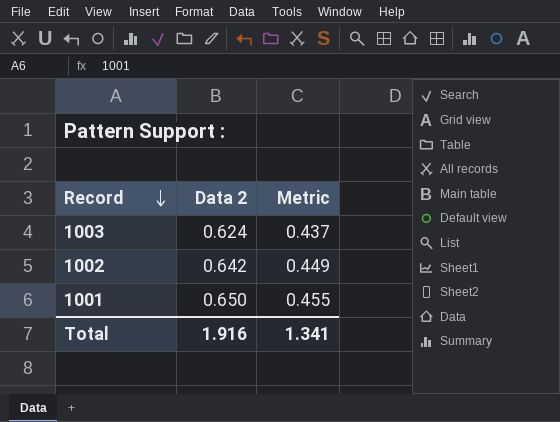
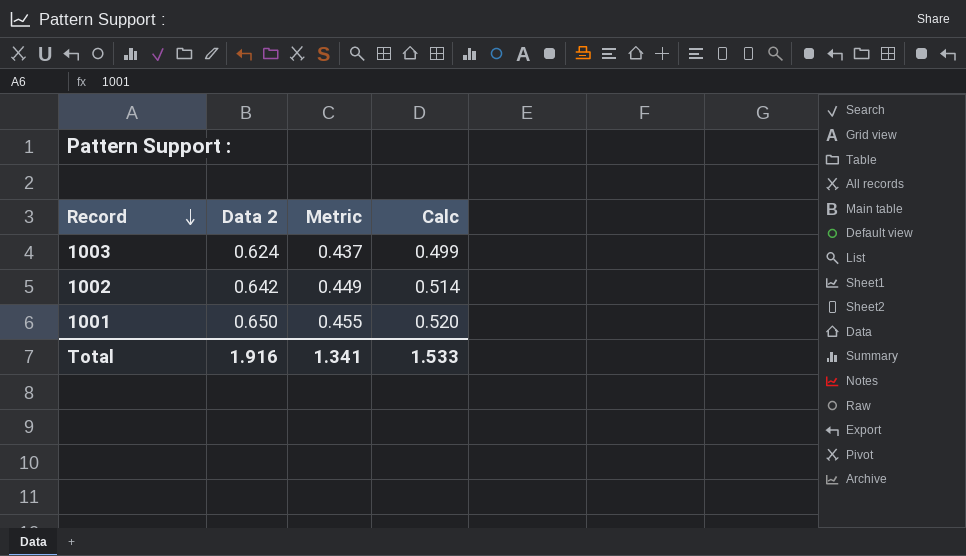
column Calc | formula: none -> [Data 2] * 0.8

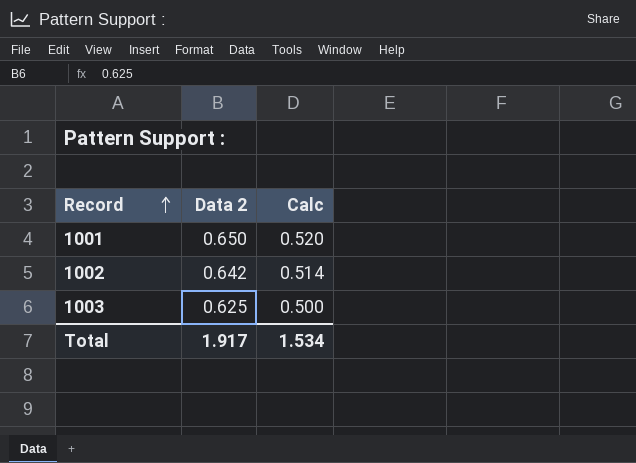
row order: Record descending -> Record ascending
column Metric | formula: [Data 2] * 0.7 -> none
1003 | Data 2: 0.624 -> 0.625
1003 | Calc: 0.499 -> 0.500
Total | Data 2: 1.916 -> 1.917
Total | Calc: 1.533 -> 1.534

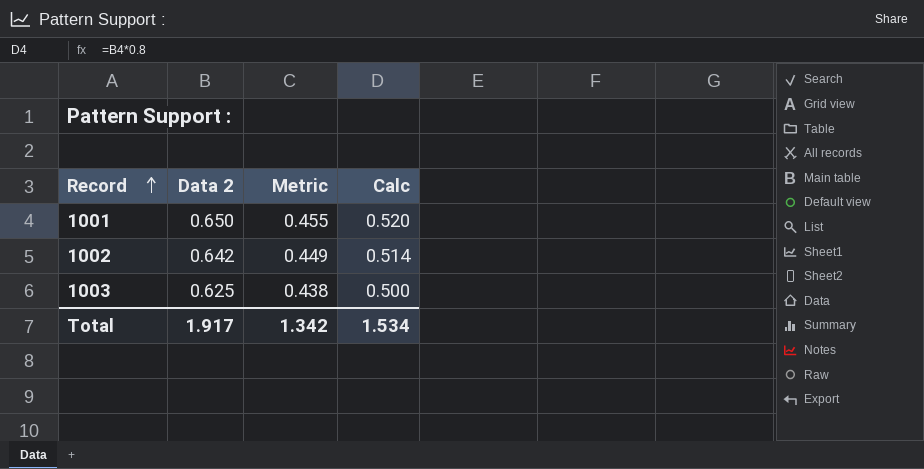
column Metric | formula: none -> [Data 2] * 0.7

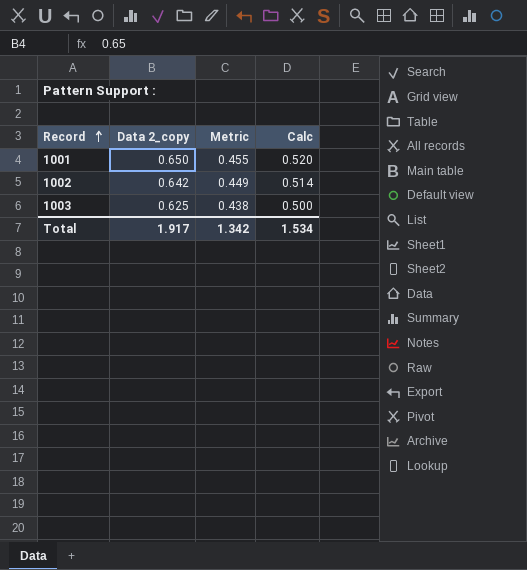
column name: Data 2 -> Data 2_copy

